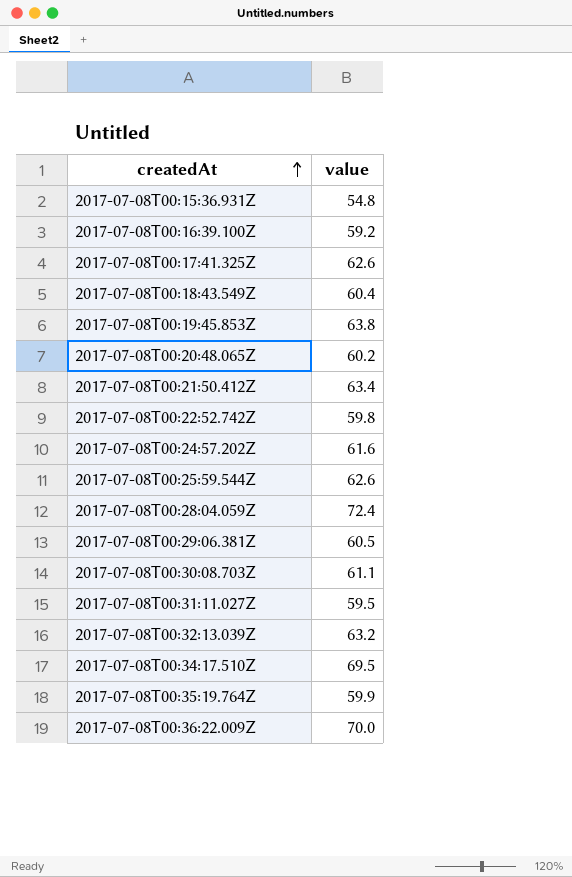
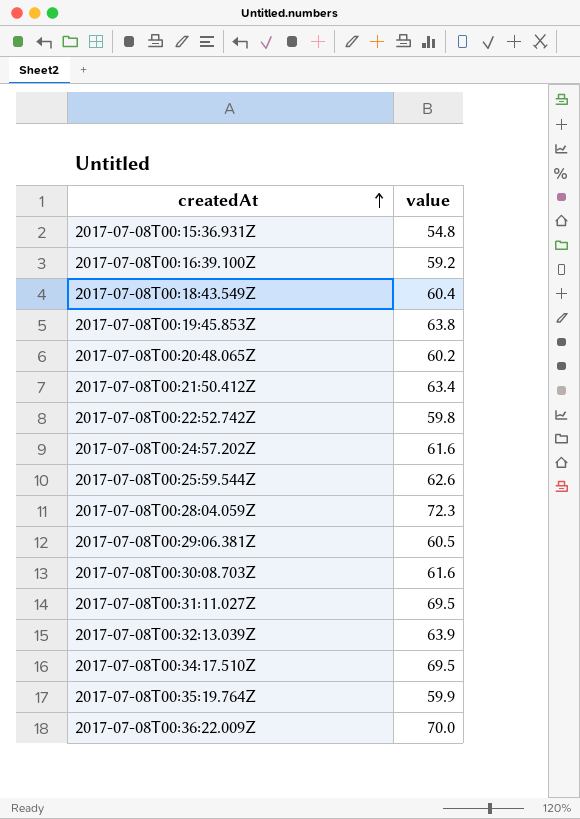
row 2017-07-08T00:17:41.325Z: 62.6 -> none
2017-07-08T00:28:04.059Z | value: 72.4 -> 72.3
2017-07-08T00:30:08.703Z | value: 61.1 -> 61.6
2017-07-08T00:31:11.027Z | value: 59.5 -> 69.5
2017-07-08T00:32:13.039Z | value: 63.2 -> 63.9

